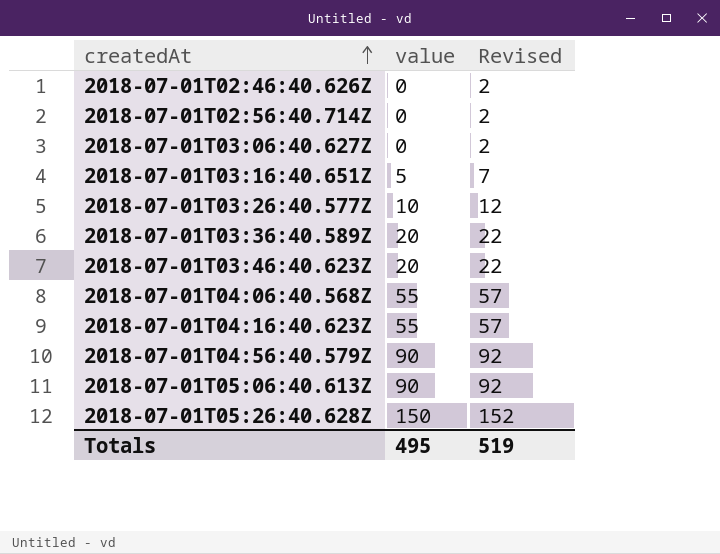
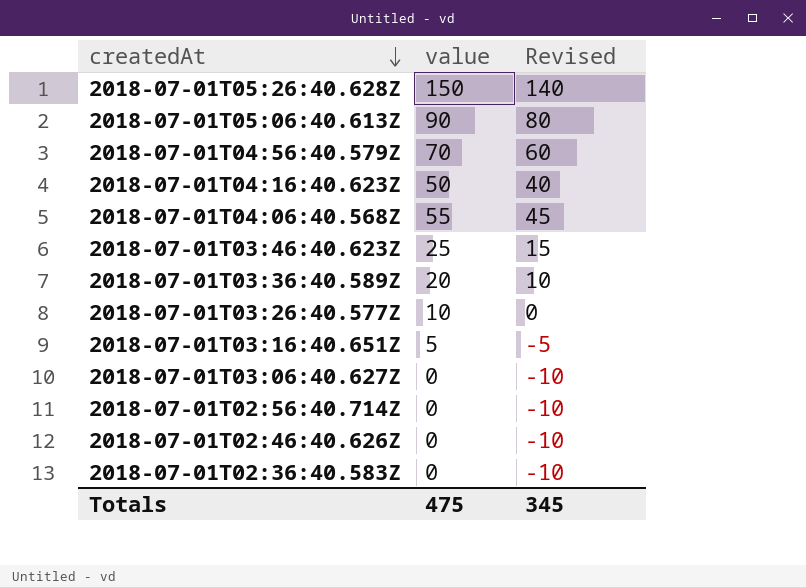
row order: createdAt ascending -> createdAt descending
column Revised | formula: [value] + 2 -> [value] - 10
2018-07-01T04:56:40.579Z | value: 90 -> 70
2018-07-01T04:16:40.623Z | value: 55 -> 50
2018-07-01T03:46:40.623Z | value: 20 -> 25
row 2018-07-01T02:36:40.583Z: none -> 0 | -10
Totals | value: 495 -> 475
Totals | Revised: 519 -> 345

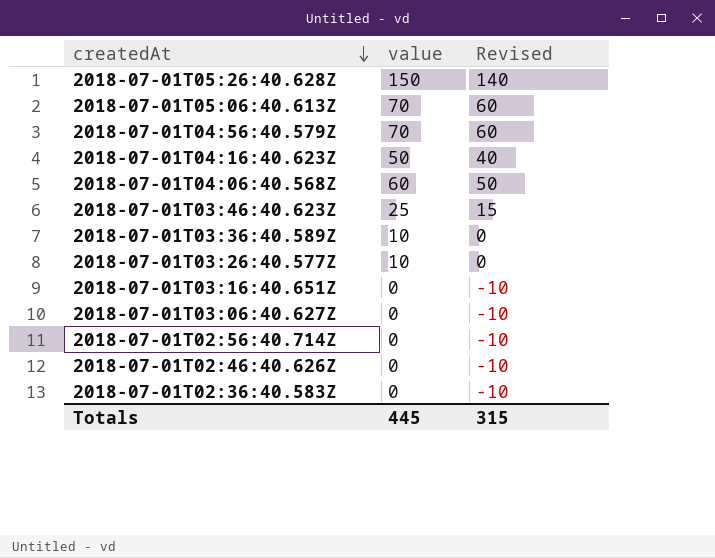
2018-07-01T05:06:40.613Z | value: 90 -> 70
2018-07-01T05:06:40.613Z | Revised: 80 -> 60
2018-07-01T04:06:40.568Z | value: 55 -> 60
2018-07-01T04:06:40.568Z | Revised: 45 -> 50
2018-07-01T03:36:40.589Z | value: 20 -> 10
2018-07-01T03:36:40.589Z | Revised: 10 -> 0
2018-07-01T03:16:40.651Z | value: 5 -> 0
2018-07-01T03:16:40.651Z | Revised: -5 -> -10
Totals | value: 475 -> 445
Totals | Revised: 345 -> 315

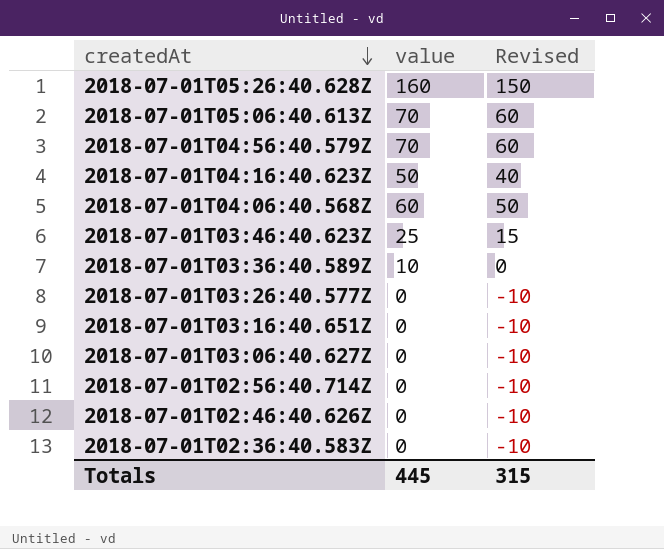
2018-07-01T05:26:40.628Z | value: 150 -> 160
2018-07-01T05:26:40.628Z | Revised: 140 -> 150
2018-07-01T03:26:40.577Z | value: 10 -> 0
2018-07-01T03:26:40.577Z | Revised: 0 -> -10

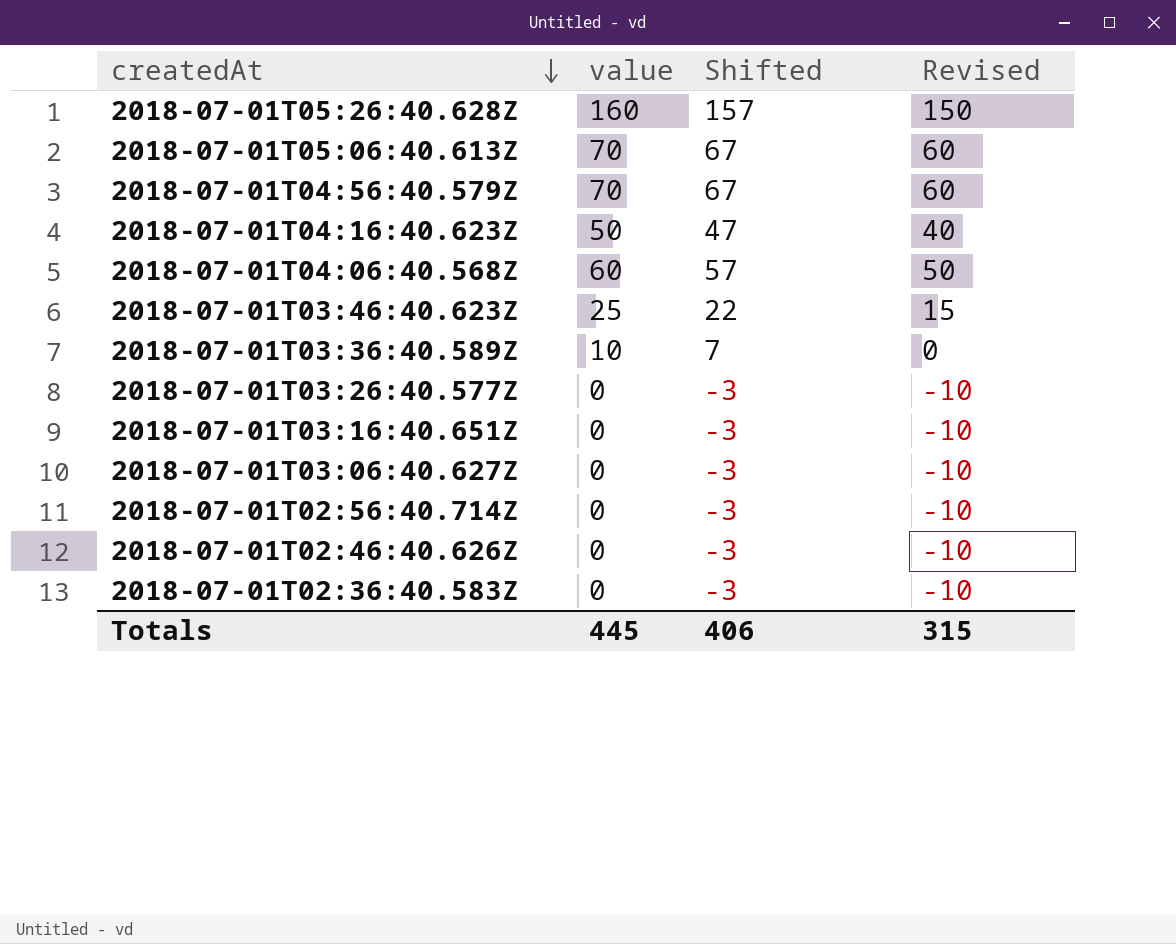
column Shifted | formula: none -> [value] - 3

